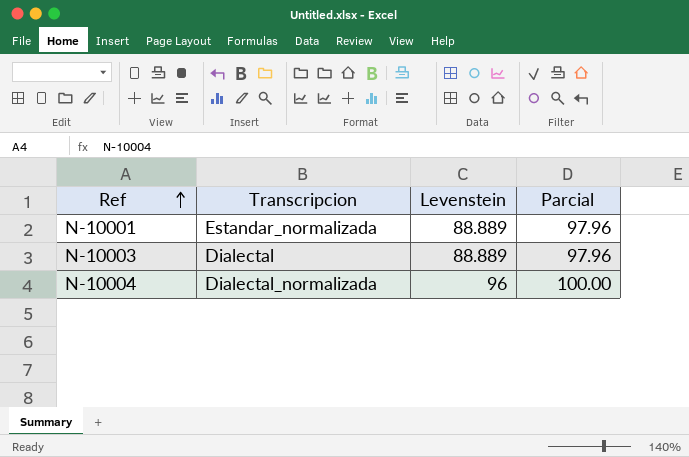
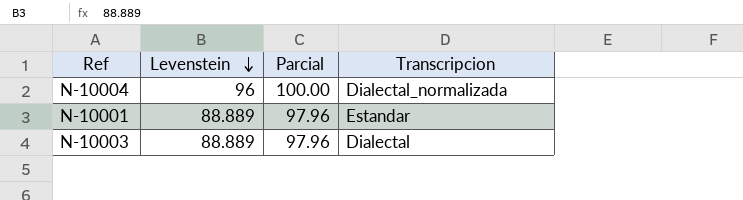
row order: Ref ascending -> Levenstein descending
column Transcripcion | position: 2 -> 4
N-10001 | Transcripcion: Estandar_normalizada -> Estandar

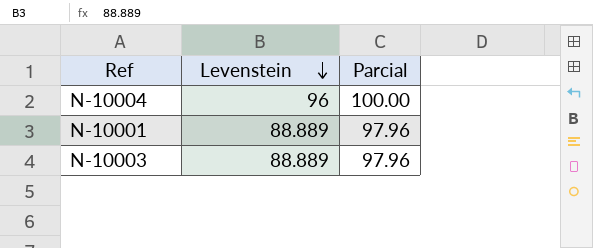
column Transcripcion | position: 4 -> none

